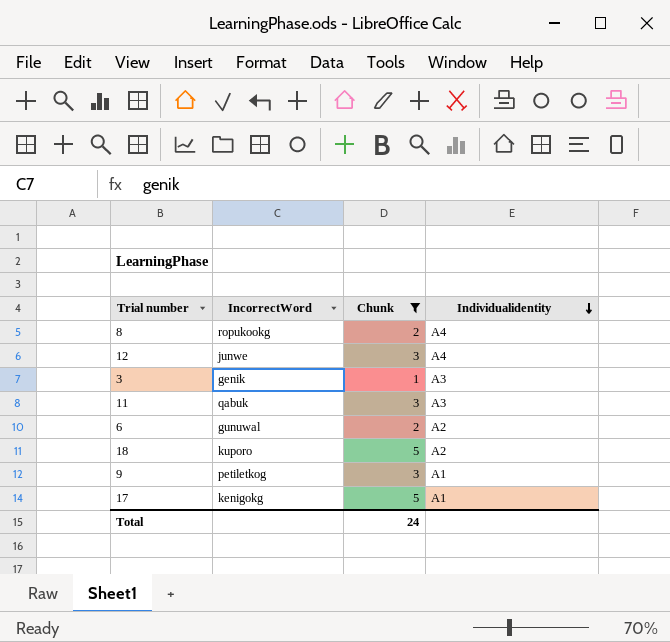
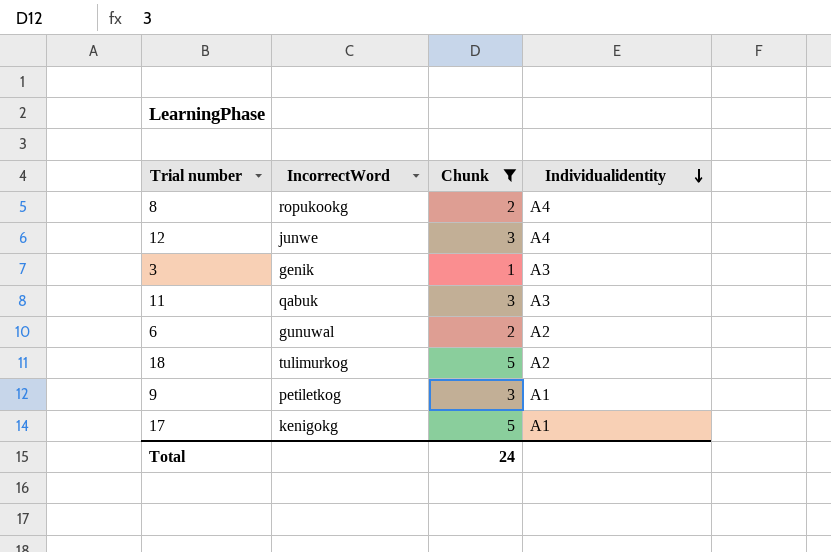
18 | IncorrectWord: kuporo -> tulimurkog

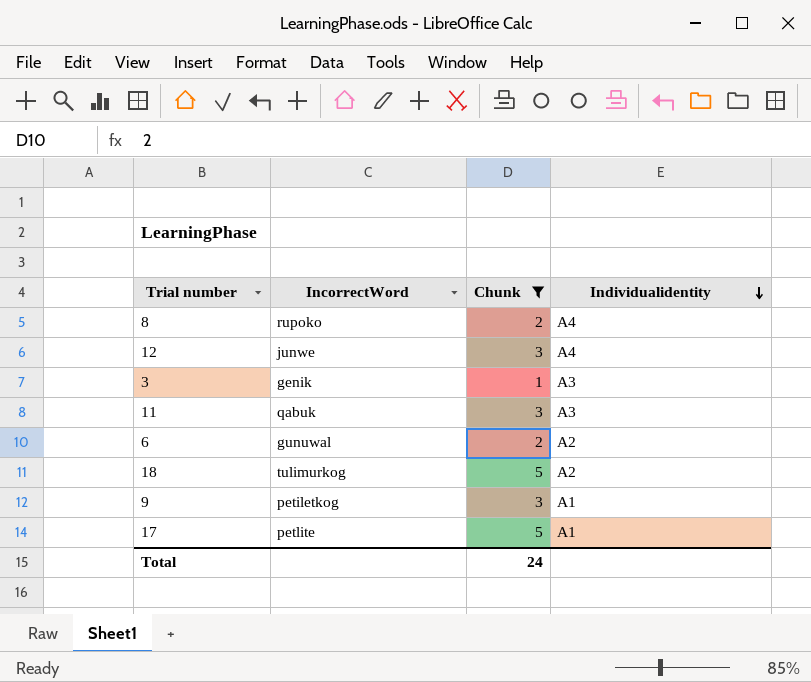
8 | IncorrectWord: ropukookg -> rupoko
17 | IncorrectWord: kenigokg -> petlite

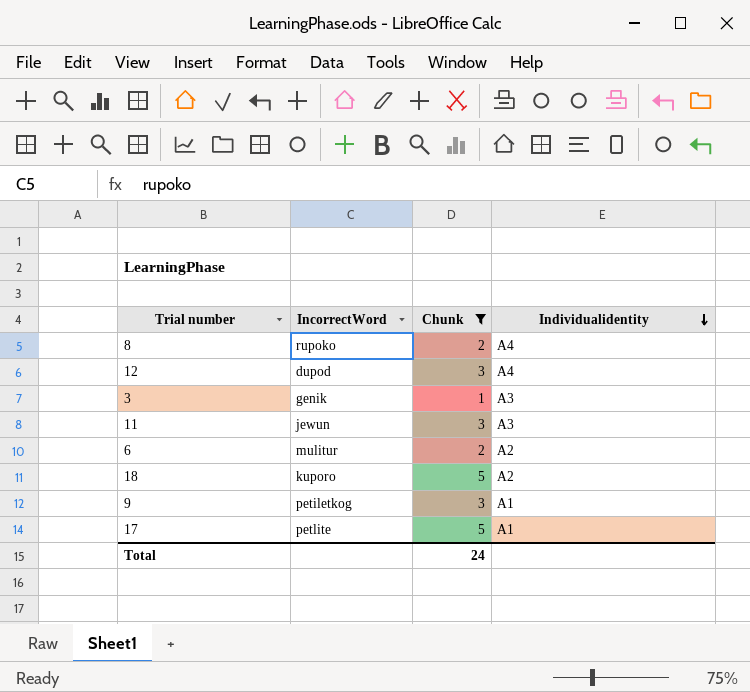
12 | IncorrectWord: junwe -> dupod
11 | IncorrectWord: qabuk -> jewun
6 | IncorrectWord: gunuwal -> mulitur
18 | IncorrectWord: tulimurkog -> kuporo

